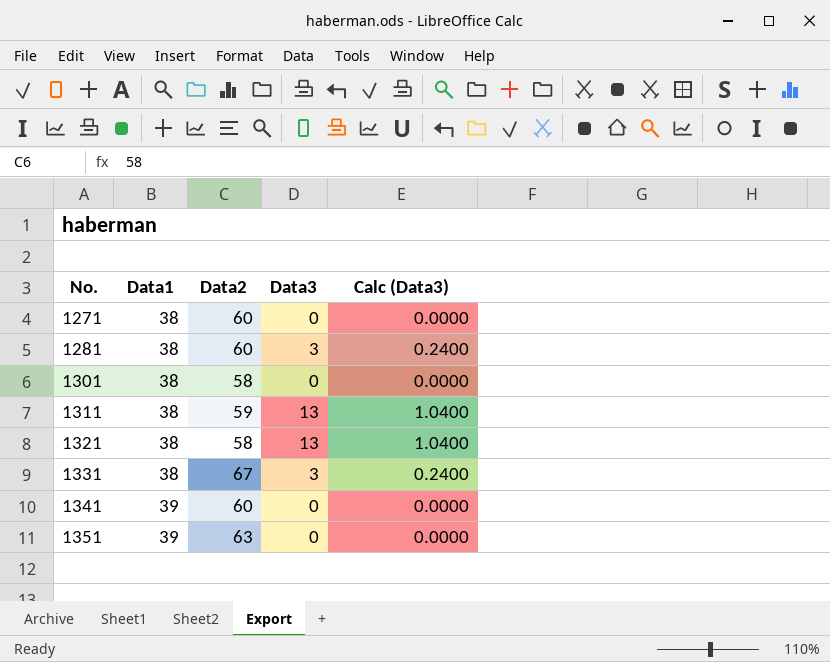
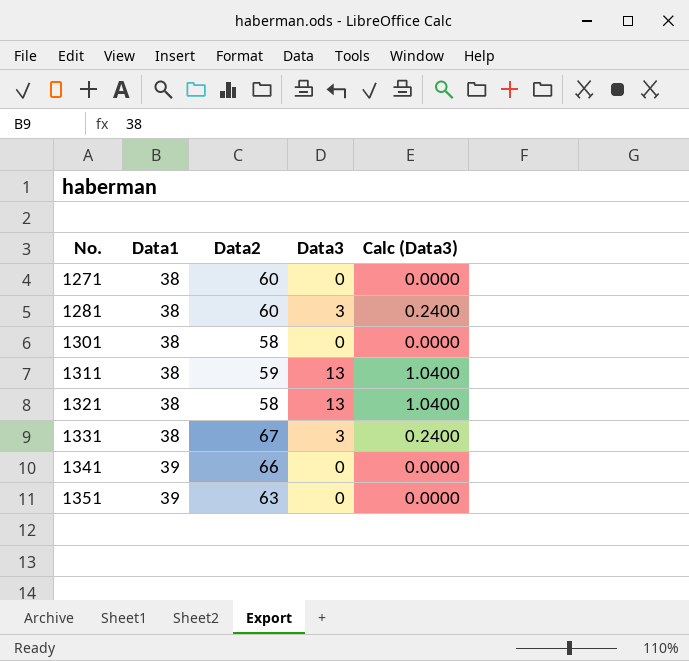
1341 | Data2: 60 -> 66

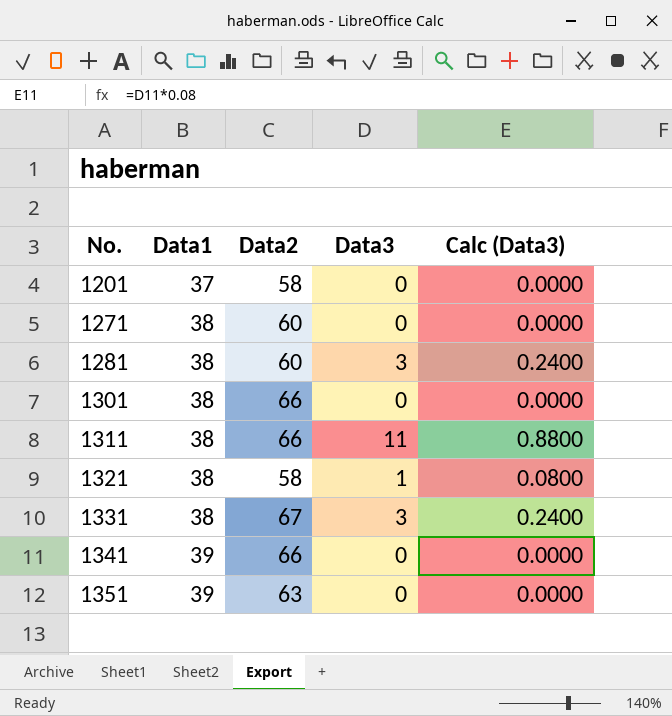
row 1201: none -> 37 | 58 | 0 | 0.0000
1301 | Data2: 58 -> 66
1311 | Data2: 59 -> 66
1311 | Data3: 13 -> 11
1311 | Calc (Data3): 1.0400 -> 0.8800
1321 | Data3: 13 -> 1
1321 | Calc (Data3): 1.0400 -> 0.0800

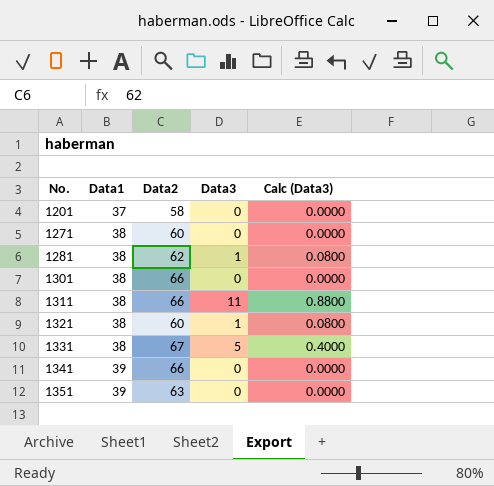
1281 | Data2: 60 -> 62
1281 | Data3: 3 -> 1
1281 | Calc (Data3): 0.2400 -> 0.0800
1321 | Data2: 58 -> 60
1331 | Data3: 3 -> 5
1331 | Calc (Data3): 0.2400 -> 0.4000

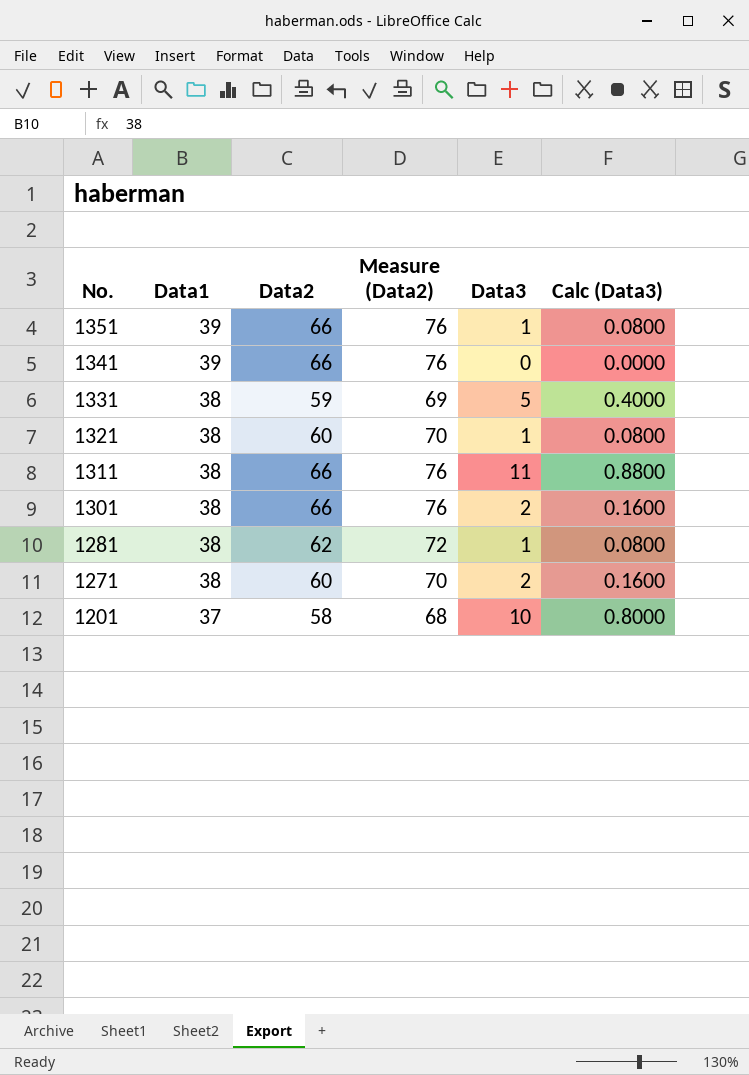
row order: No. ascending -> No. descending
column Measure (Data2) | formula: none -> [Data2] + 10
1351 | Data2: 63 -> 66
1351 | Data3: 0 -> 1
1351 | Calc (Data3): 0.0000 -> 0.0800
1331 | Data2: 67 -> 59
1301 | Data3: 0 -> 2
1301 | Calc (Data3): 0.0000 -> 0.1600
1271 | Data3: 0 -> 2
1271 | Calc (Data3): 0.0000 -> 0.1600
1201 | Data3: 0 -> 10
1201 | Calc (Data3): 0.0000 -> 0.8000

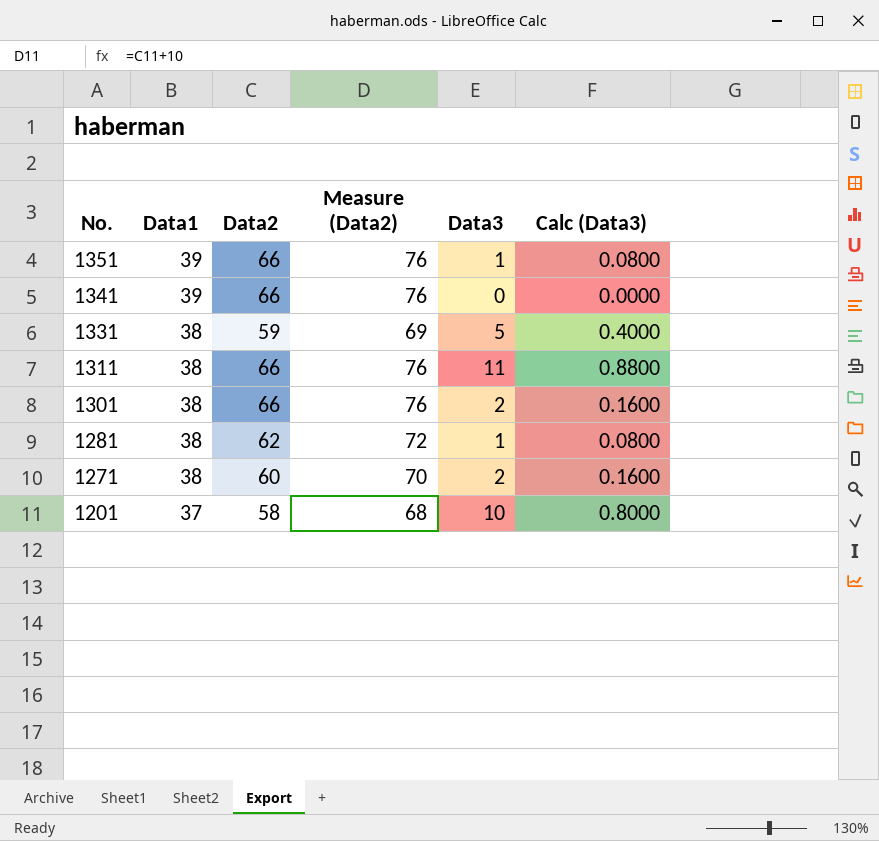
row 1321: 38 | 60 | 70 | 1 | 0.0800 -> none

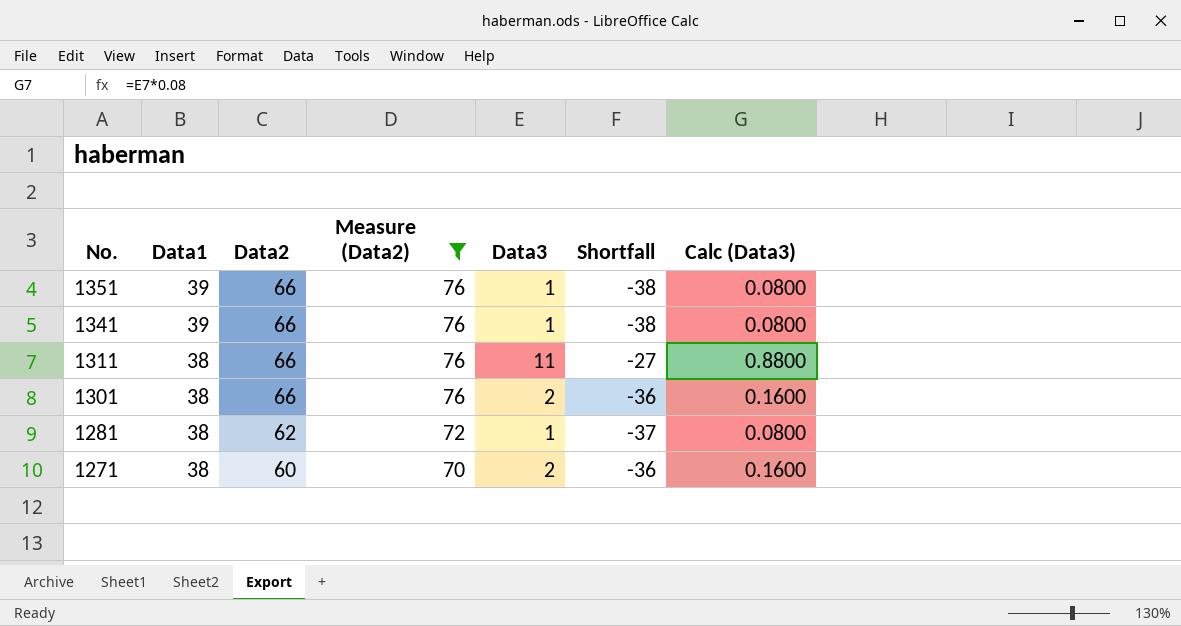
filter: none -> Measure (Data2) >= 70
column Shortfall | formula: none -> [Data3] - [Data1]
1341 | Data3: 0 -> 1
1341 | Calc (Data3): 0.0000 -> 0.0800

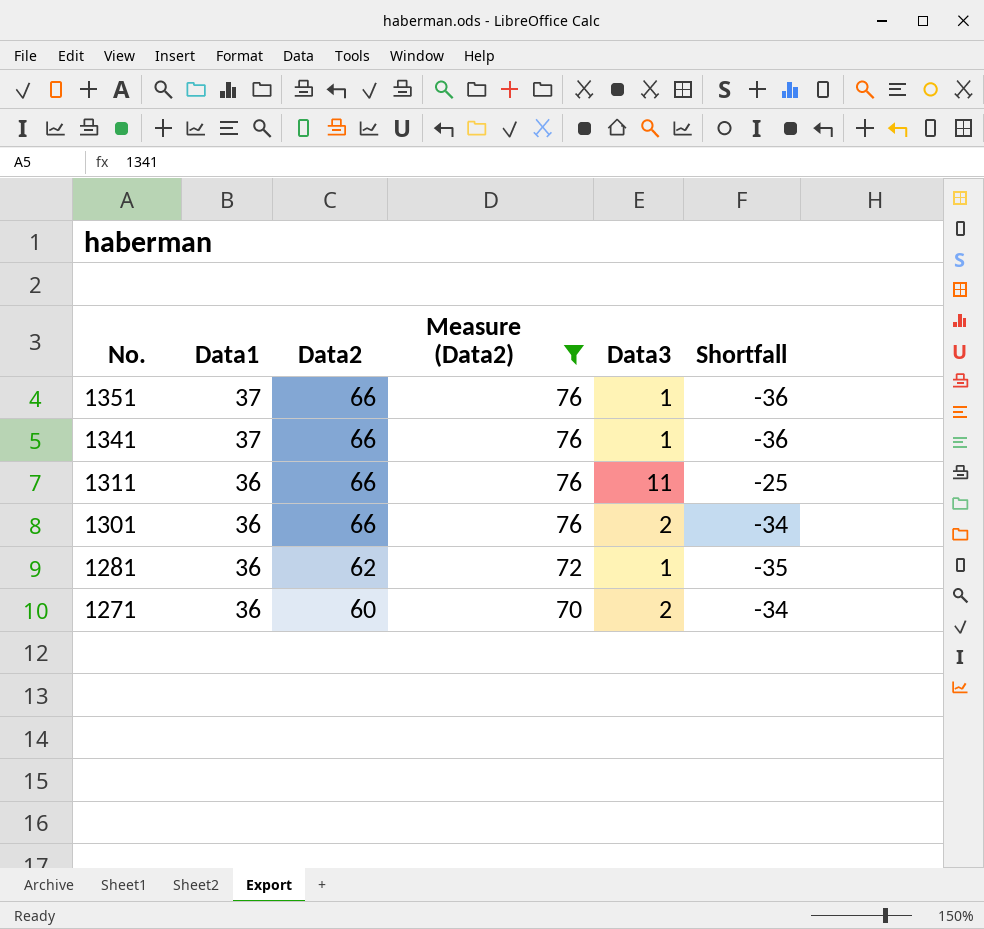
column Calc (Data3) | formula: [Data3] * 0.08 -> none
1351 | Data1: 39 -> 37
1351 | Shortfall: -38 -> -36
1341 | Data1: 39 -> 37
1341 | Shortfall: -38 -> -36
1311 | Data1: 38 -> 36
1311 | Shortfall: -27 -> -25
1301 | Data1: 38 -> 36
1301 | Shortfall: -36 -> -34
1281 | Data1: 38 -> 36
1281 | Shortfall: -37 -> -35
1271 | Data1: 38 -> 36
1271 | Shortfall: -36 -> -34

